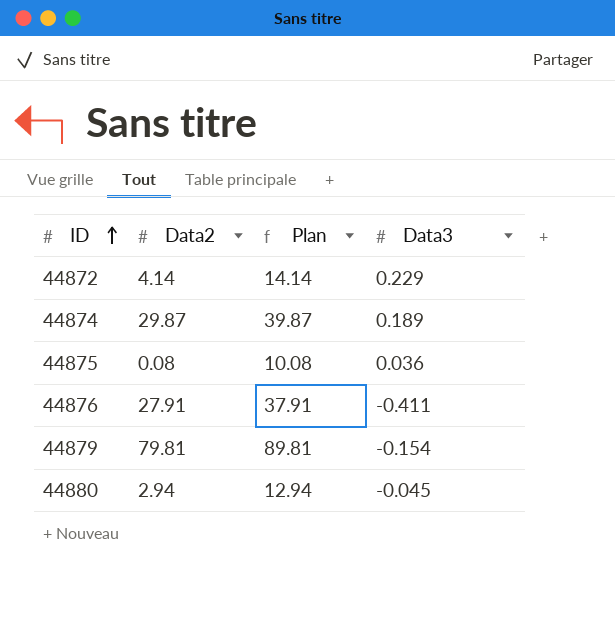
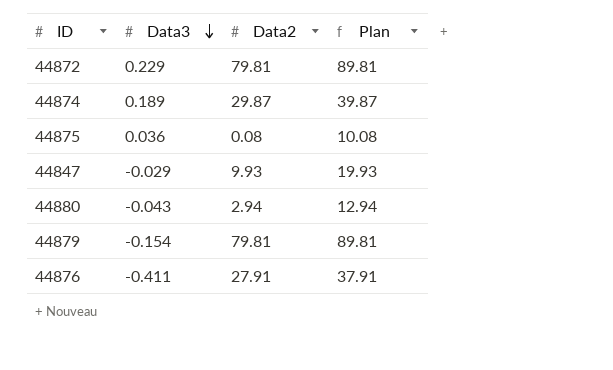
row order: ID ascending -> Data3 descending
column Data3 | position: 4 -> 2
44872 | Data2: 4.14 -> 79.81
44872 | Plan: 14.14 -> 89.81
row 44847: none -> -0.029 | 9.93 | 19.93
44880 | Data3: -0.045 -> -0.043

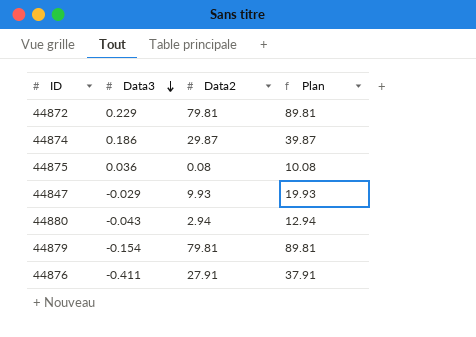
44874 | Data3: 0.189 -> 0.186

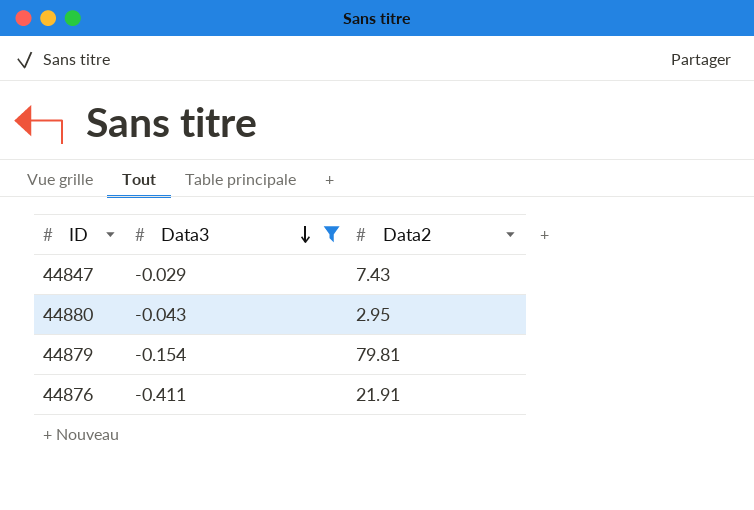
filter: none -> Data3 <= -0.029
column Plan | formula: [Data2] + 10 -> none
44847 | Data2: 9.93 -> 7.43
44880 | Data2: 2.94 -> 2.95
44876 | Data2: 27.91 -> 21.91

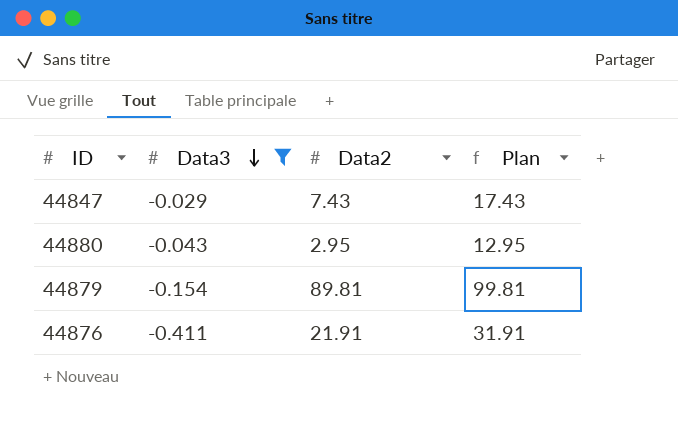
column Plan | formula: none -> [Data2] + 10
44879 | Data2: 79.81 -> 89.81

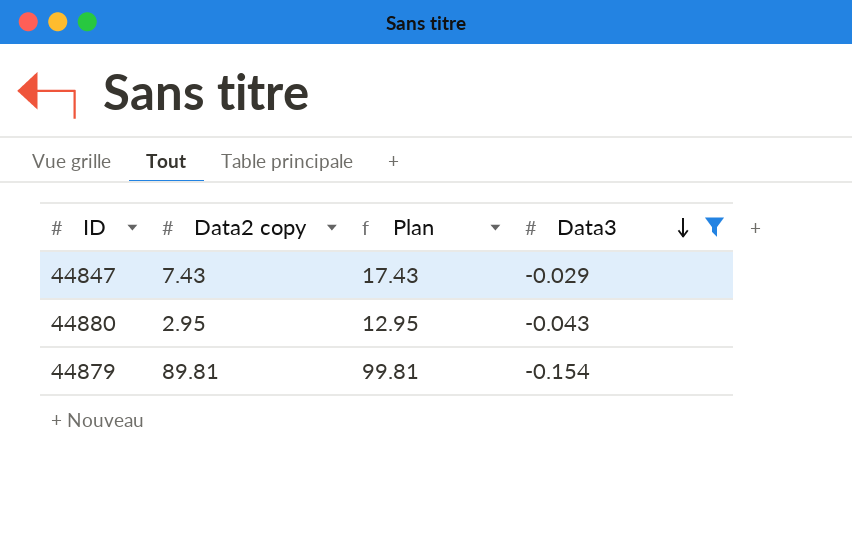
column name: Data2 -> Data2 copy
column Data3 | position: 2 -> 4
row 44876: -0.411 | 21.91 | 31.91 -> none

